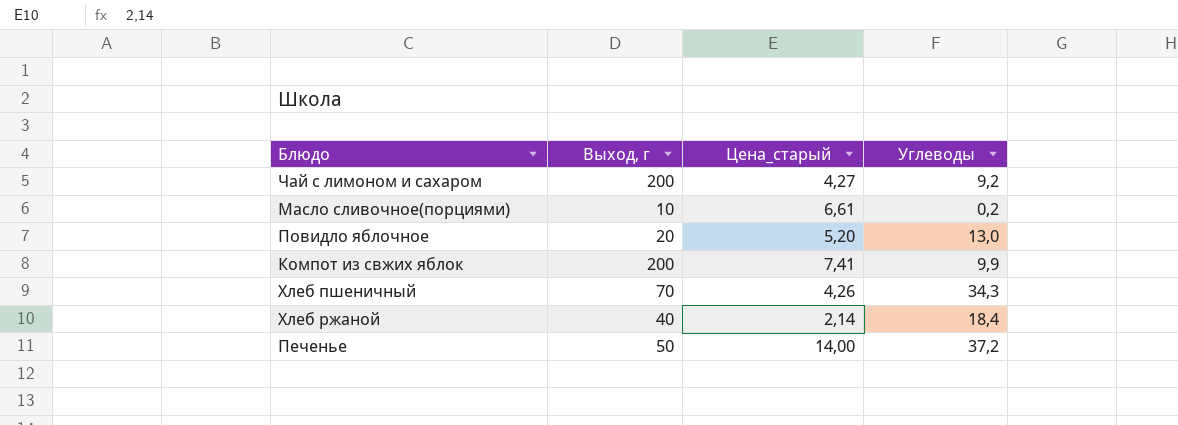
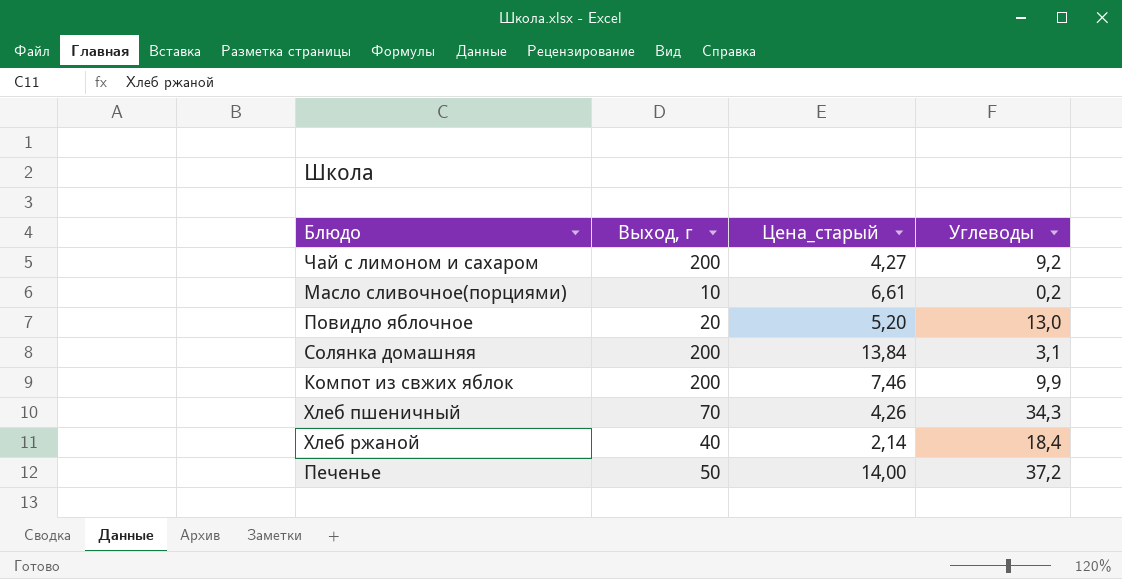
row Солянка домашняя: none -> 200 | 13,84 | 3,1
Компот из свжих яблок | Цена_старый: 7,41 -> 7,46

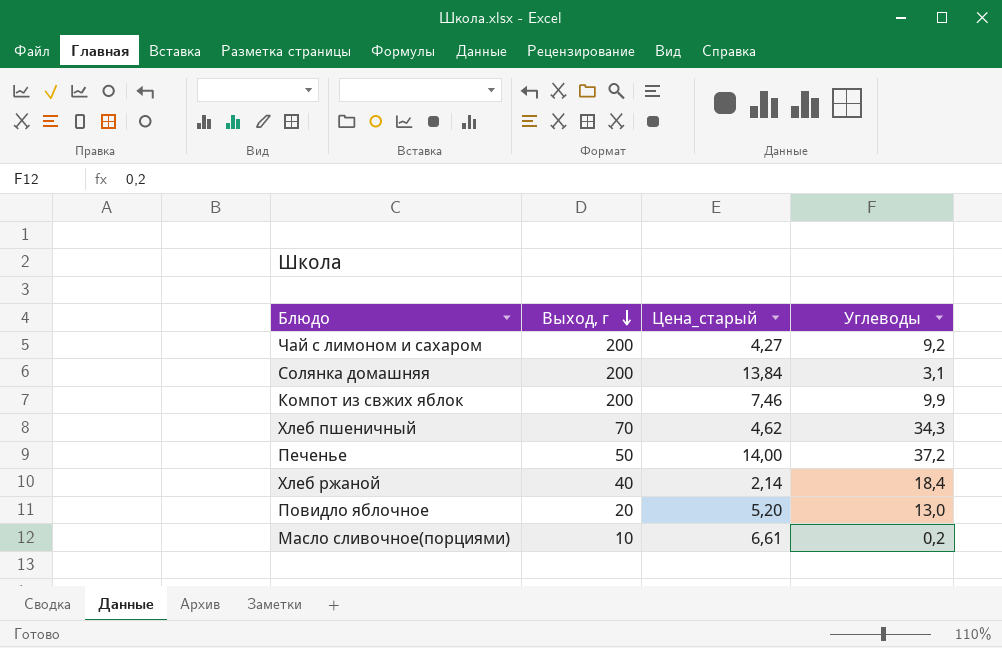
row order: none -> Выход, г descending
Хлеб пшеничный | Цена_старый: 4,26 -> 4,62

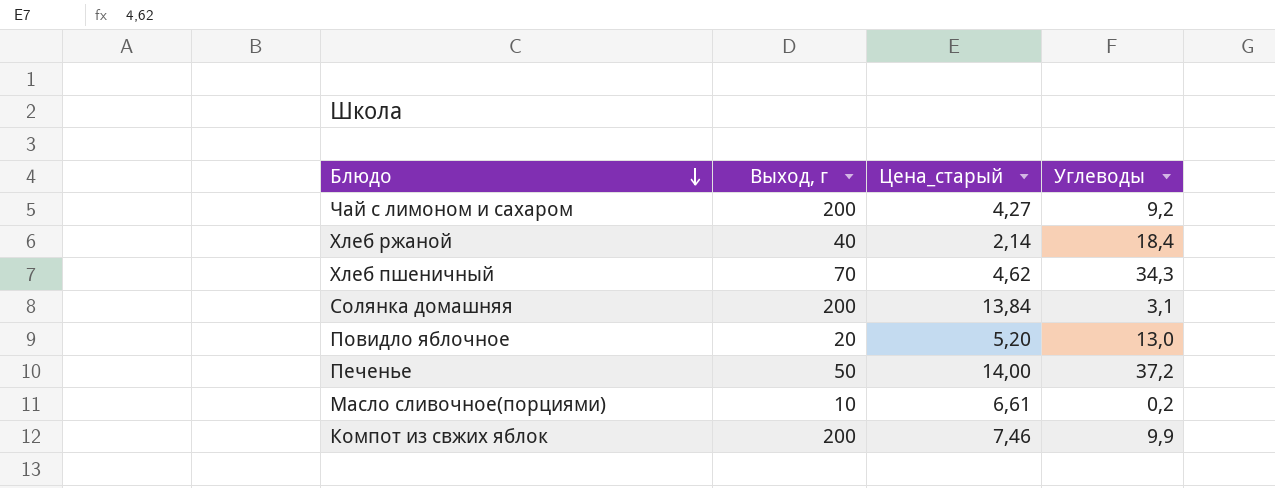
row order: Выход, г descending -> Блюдо descending

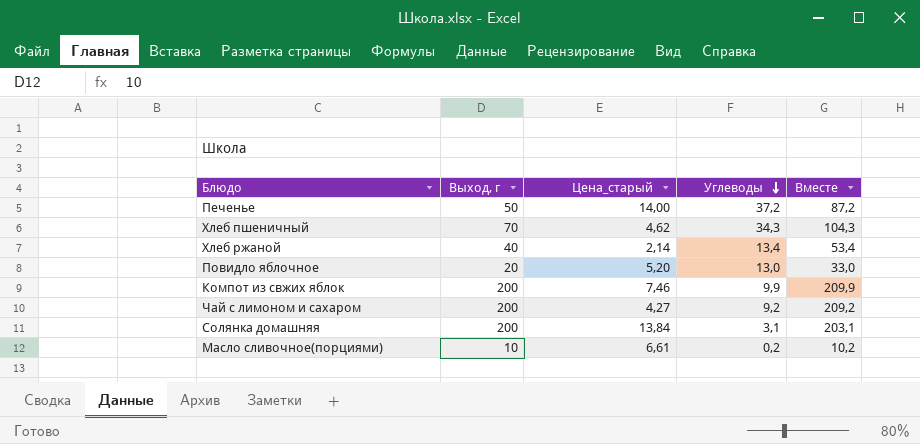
row order: Блюдо descending -> Углеводы descending
column Вместе | formula: none -> [Выход, г] + [Углеводы]
Хлеб ржаной | Углеводы: 18,4 -> 13,4

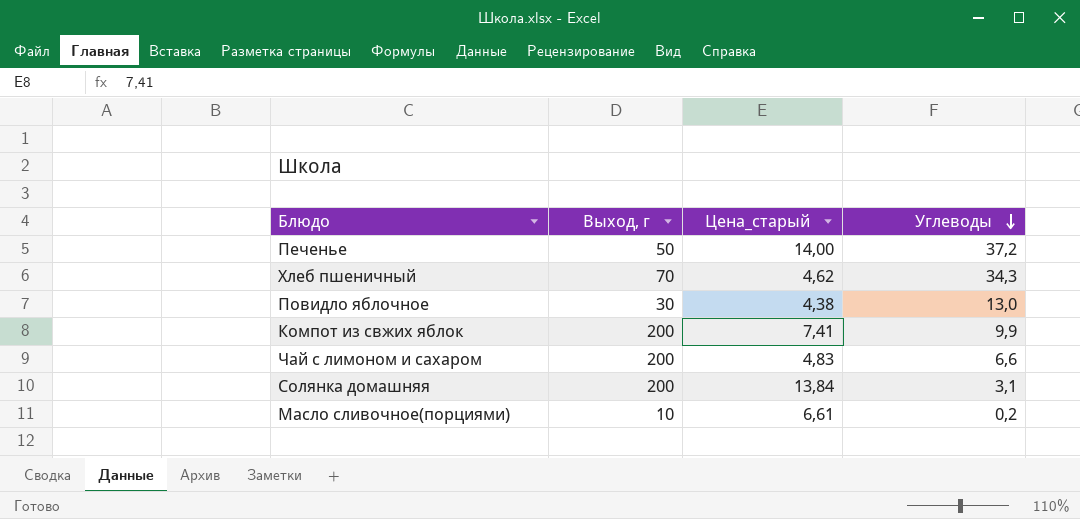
column Вместе | formula: [Выход, г] + [Углеводы] -> none
row Хлеб ржаной: 40 | 2,14 | 13,4 | 53,4 -> none
Повидло яблочное | Выход, г: 20 -> 30
Повидло яблочное | Цена_старый: 5,20 -> 4,38
Компот из свжих яблок | Цена_старый: 7,46 -> 7,41
Чай с лимоном и сахаром | Цена_старый: 4,27 -> 4,83
Чай с лимоном и сахаром | Углеводы: 9,2 -> 6,6

